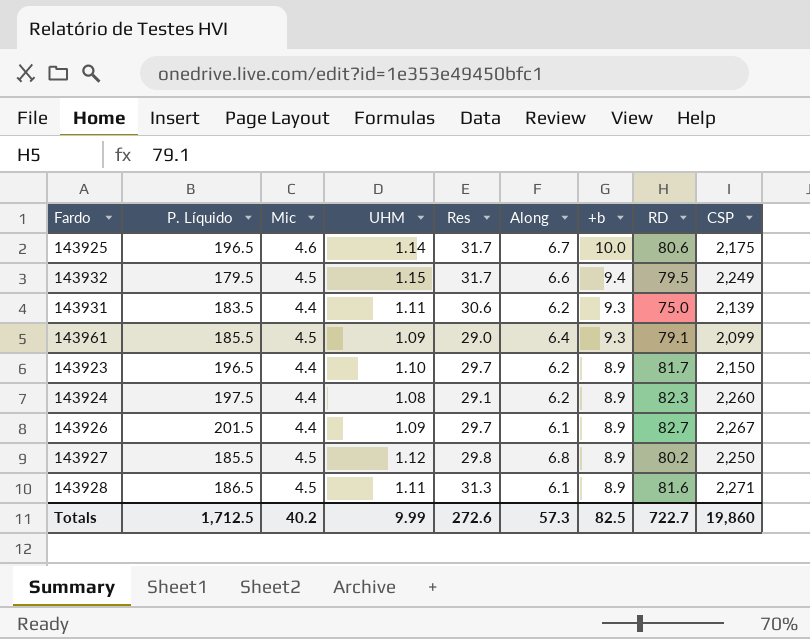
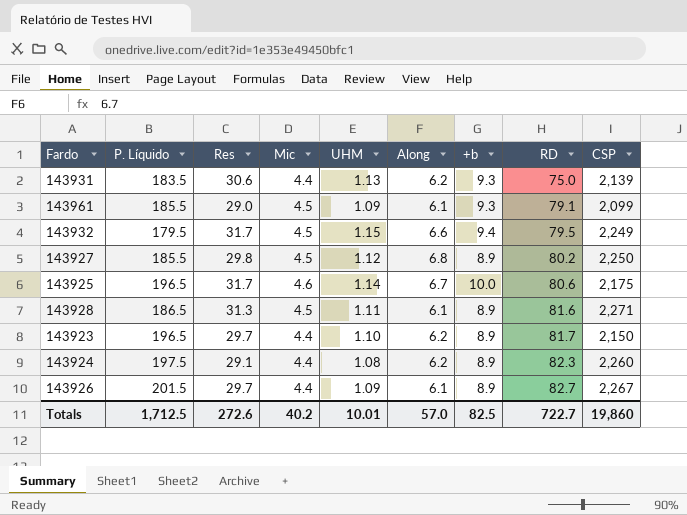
row order: +b descending -> RD ascending
column Res | position: 5 -> 3
143931 | UHM: 1.11 -> 1.13
143961 | Along: 6.4 -> 6.1
Totals | UHM: 9.99 -> 10.01
Totals | Along: 57.3 -> 57.0

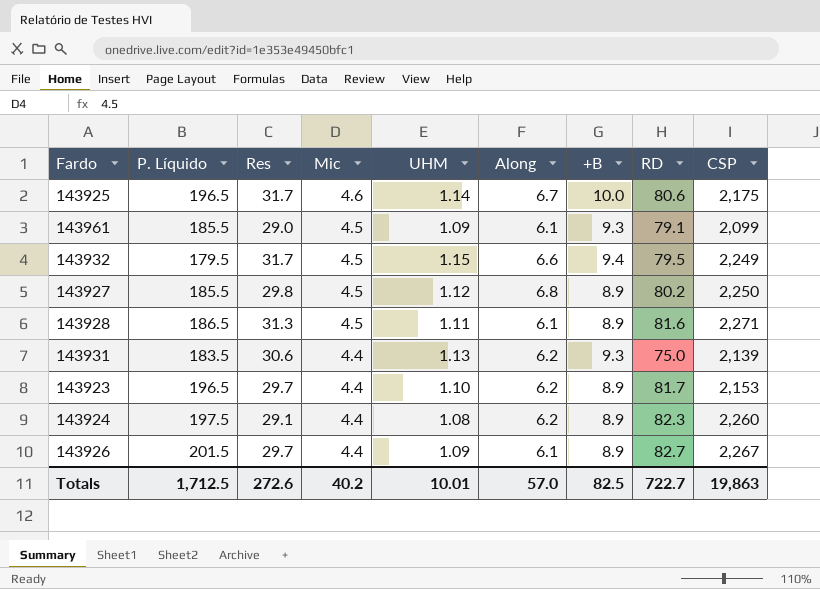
row order: RD ascending -> Mic descending
column name: +b -> +B
143923 | CSP: 2,150 -> 2,153
Totals | CSP: 19,860 -> 19,863

